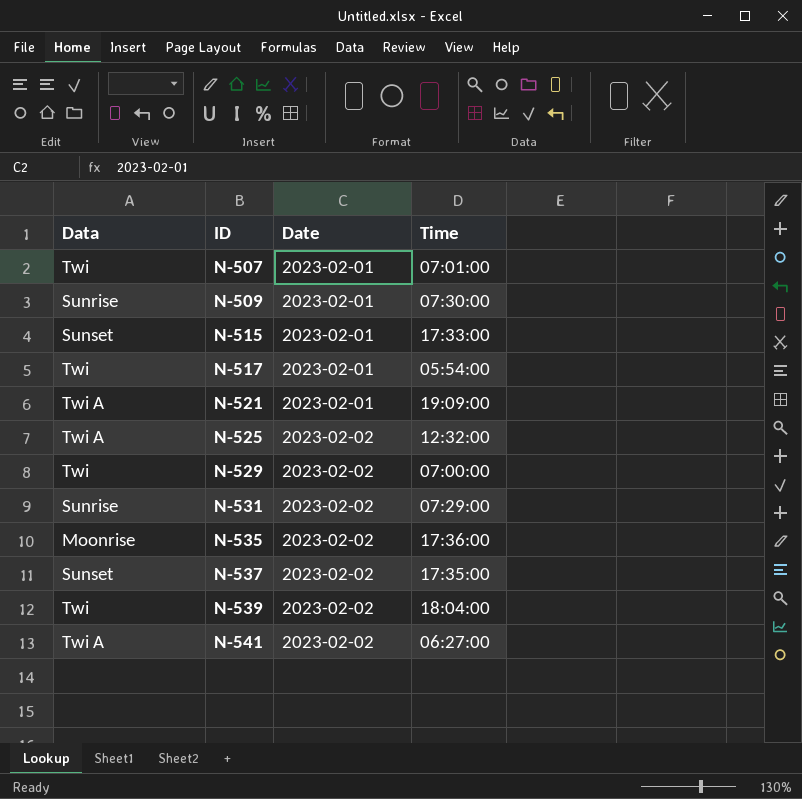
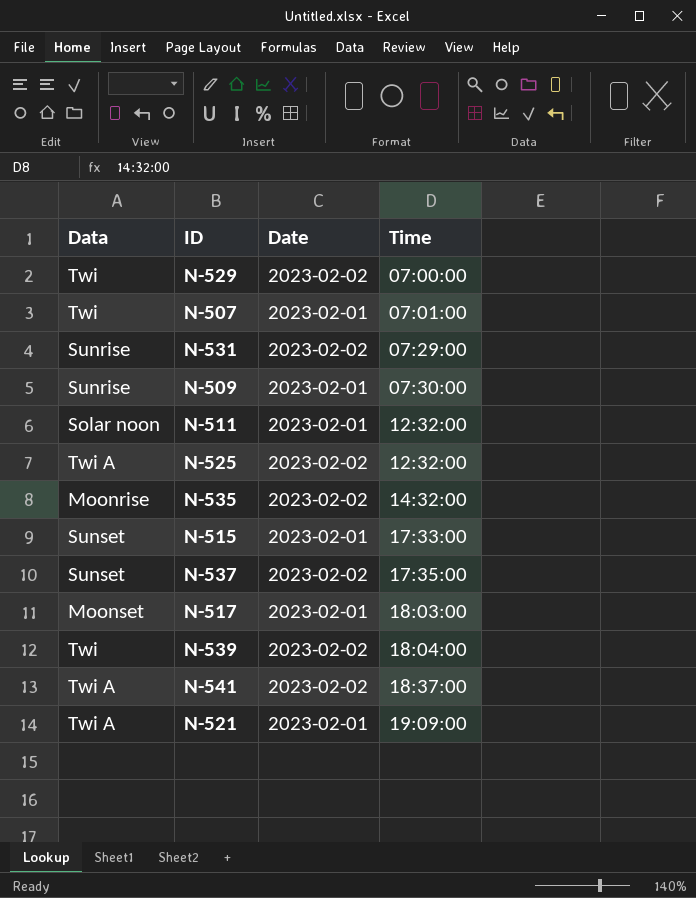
row order: ID ascending -> Time ascending
row N-511: none -> Solar noon | 2023-02-01 | 12:32:00
N-535 | Time: 17:36:00 -> 14:32:00
N-517 | Data: Twi -> Moonset
N-517 | Time: 05:54:00 -> 18:03:00
N-541 | Time: 06:27:00 -> 18:37:00

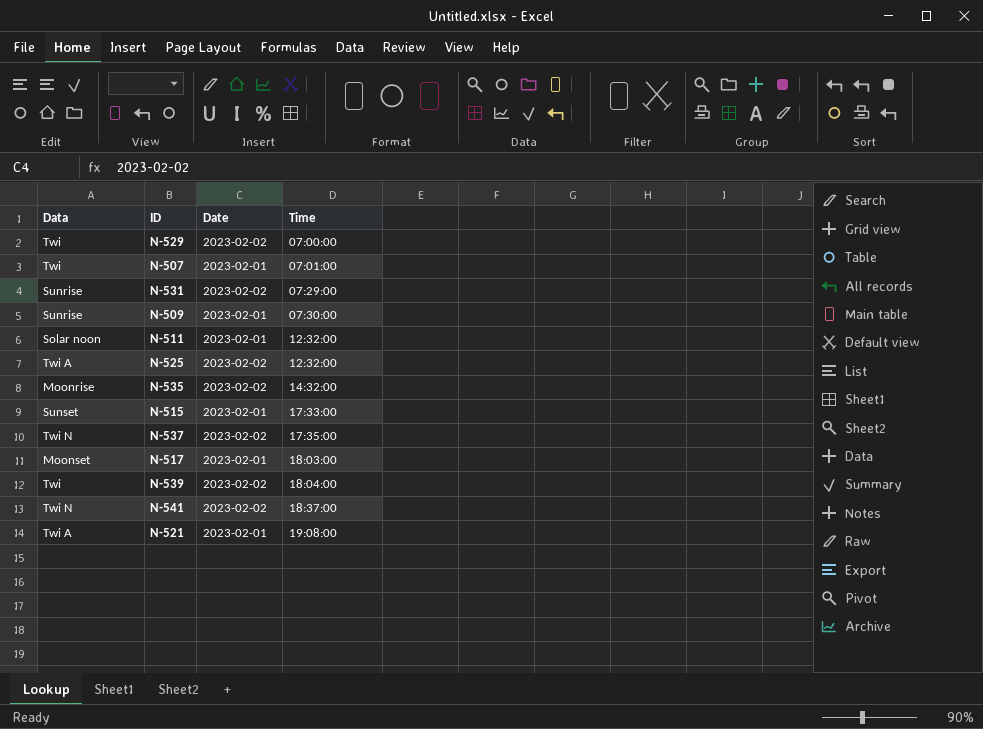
N-537 | Data: Sunset -> Twi N
N-541 | Data: Twi A -> Twi N
N-521 | Time: 19:09:00 -> 19:08:00

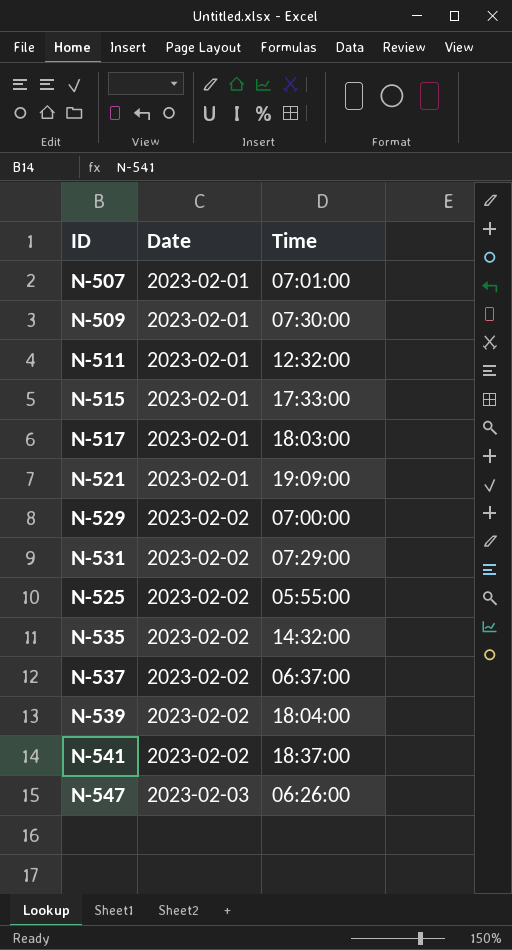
row order: Time ascending -> Date ascending
column Data | position: 1 -> none
N-521 | Time: 19:08:00 -> 19:09:00
N-525 | Time: 12:32:00 -> 05:55:00
N-537 | Time: 17:35:00 -> 06:37:00
row N-547: none -> 2023-02-03 | 06:26:00

